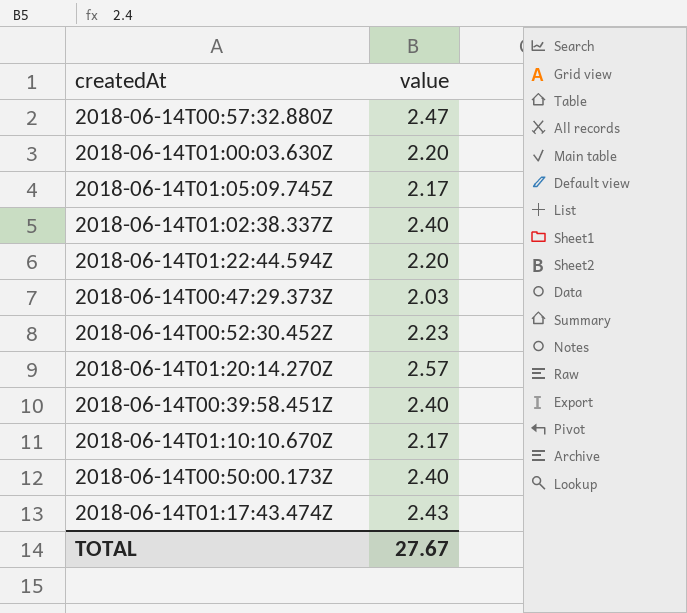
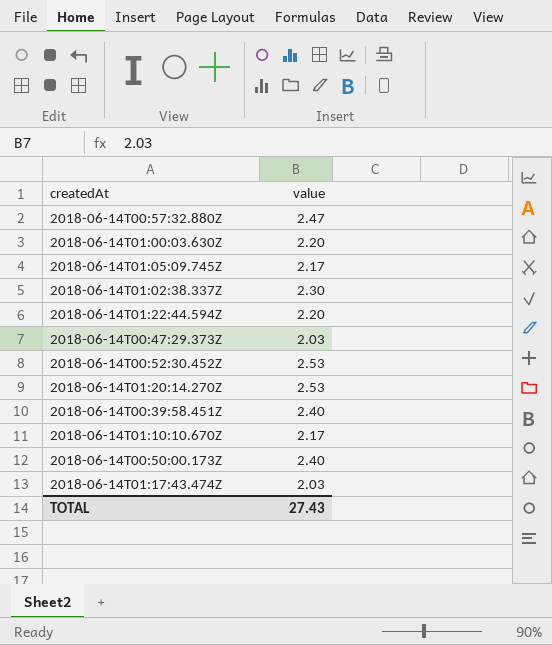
2018-06-14T01:02:38.337Z | value: 2.40 -> 2.30
2018-06-14T00:52:30.452Z | value: 2.23 -> 2.53
2018-06-14T01:20:14.270Z | value: 2.57 -> 2.53
2018-06-14T01:17:43.474Z | value: 2.43 -> 2.03
TOTAL | value: 27.67 -> 27.43

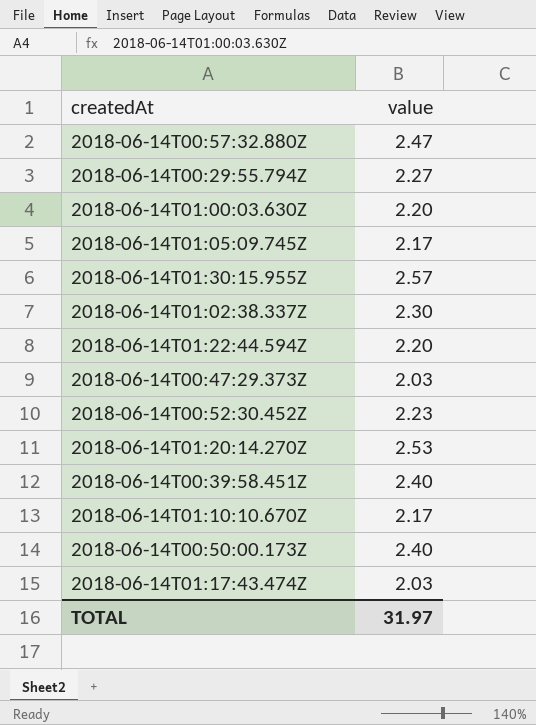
row 2018-06-14T00:29:55.794Z: none -> 2.27
row 2018-06-14T01:30:15.955Z: none -> 2.57
2018-06-14T00:52:30.452Z | value: 2.53 -> 2.23
TOTAL | value: 27.43 -> 31.97

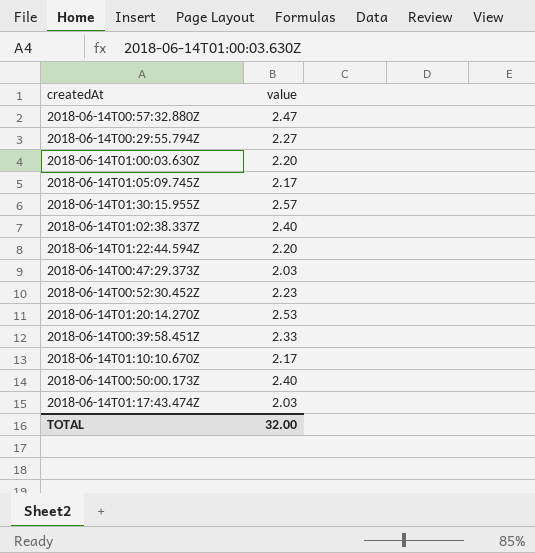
2018-06-14T01:02:38.337Z | value: 2.30 -> 2.40
2018-06-14T00:39:58.451Z | value: 2.40 -> 2.33
TOTAL | value: 31.97 -> 32.00

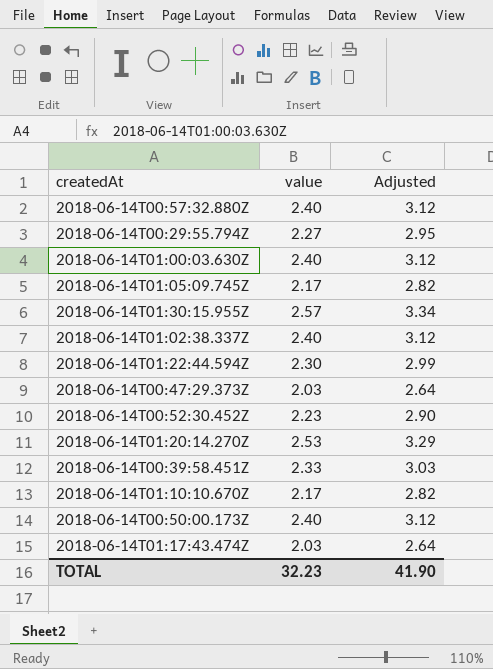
column Adjusted | formula: none -> [value] * 1.3
2018-06-14T00:57:32.880Z | value: 2.47 -> 2.40
2018-06-14T01:00:03.630Z | value: 2.20 -> 2.40
2018-06-14T01:22:44.594Z | value: 2.20 -> 2.30
TOTAL | value: 32.00 -> 32.23

